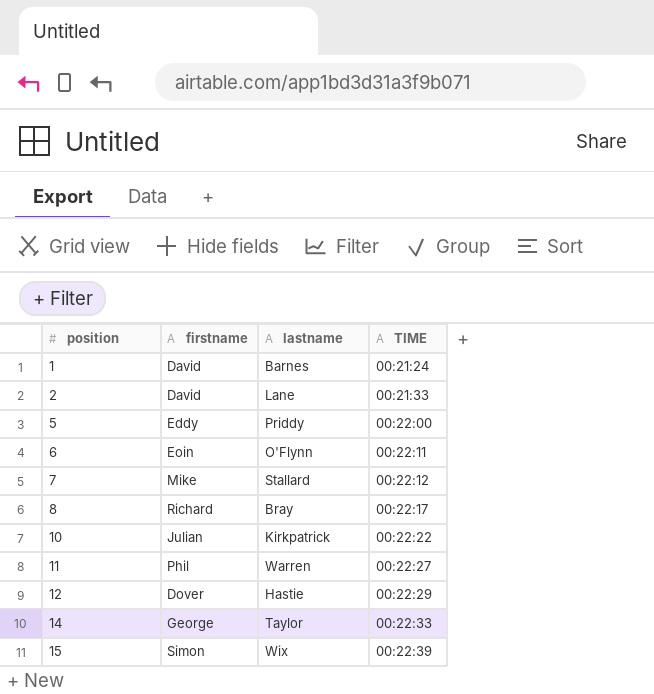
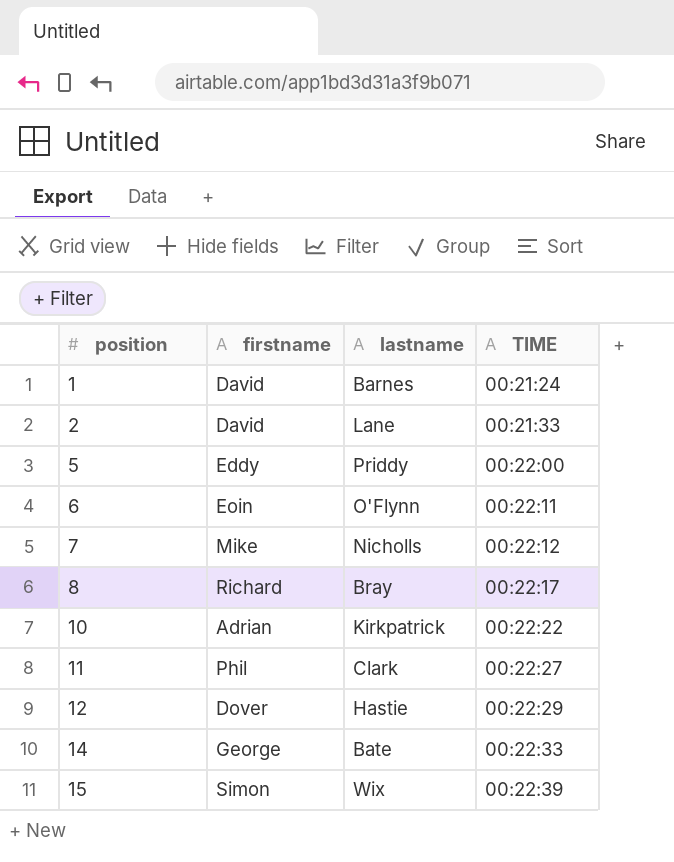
7 | lastname: Stallard -> Nicholls
10 | firstname: Julian -> Adrian
11 | lastname: Warren -> Clark
14 | lastname: Taylor -> Bate

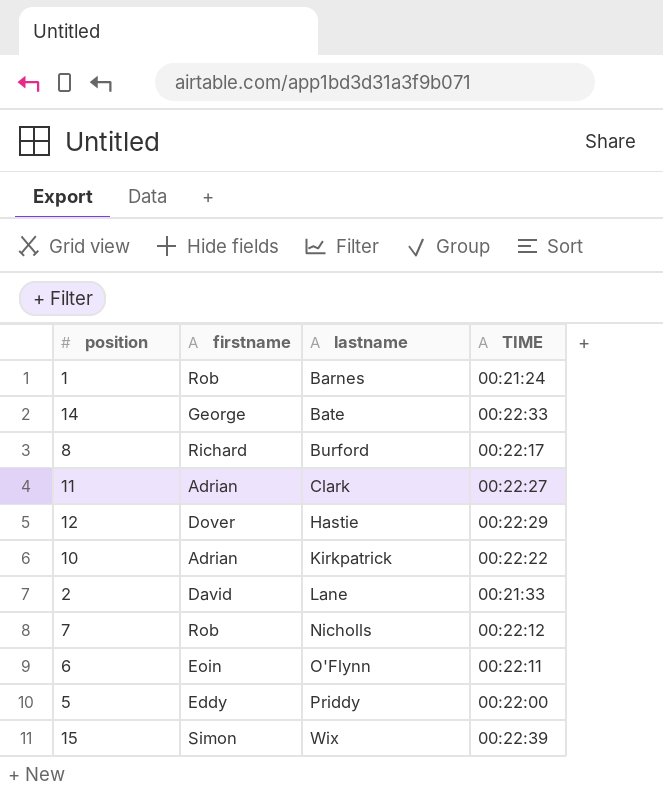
row order: position ascending -> lastname ascending
1 | firstname: David -> Rob
8 | lastname: Bray -> Burford
11 | firstname: Phil -> Adrian
7 | firstname: Mike -> Rob

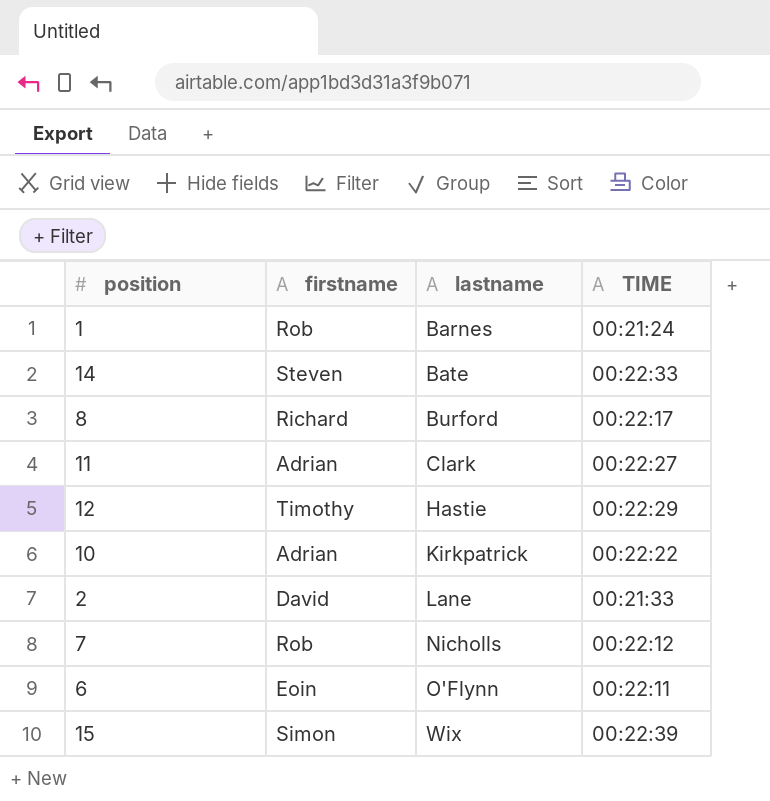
row 5: Eddy | Priddy | 00:22:00 -> none
14 | firstname: George -> Steven
12 | firstname: Dover -> Timothy

